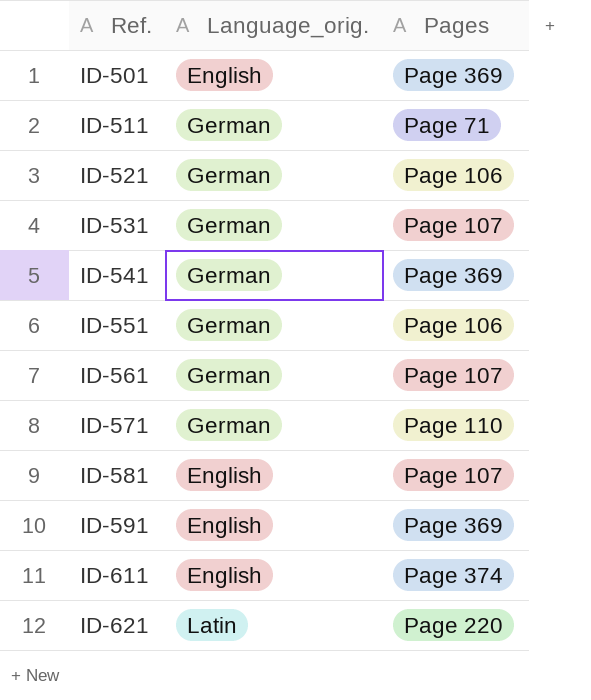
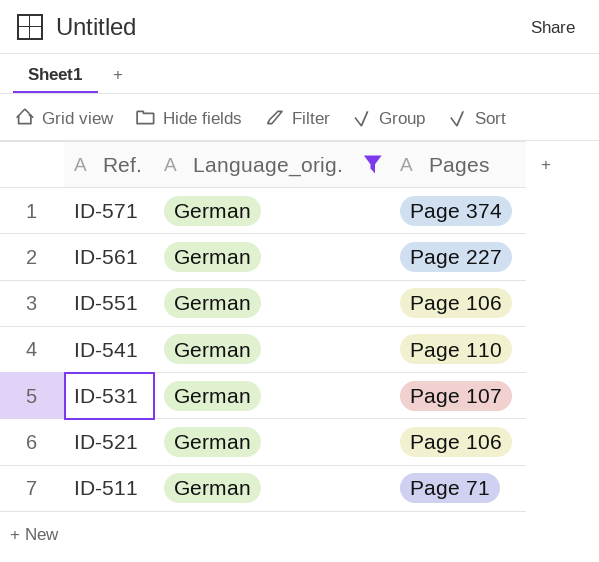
filter: none -> Language_orig. = German
row order: Ref. ascending -> Ref. descending
ID-571 | Pages: Page 110 -> Page 374
ID-561 | Pages: Page 107 -> Page 227
ID-541 | Pages: Page 369 -> Page 110

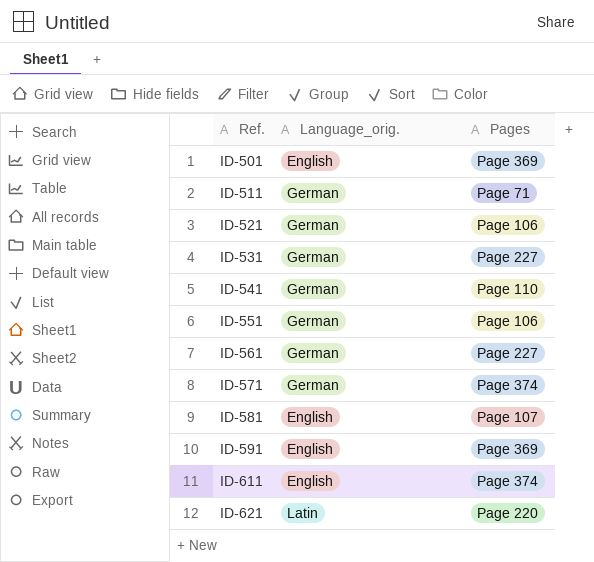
filter: Language_orig. = German -> none
row order: Ref. descending -> Ref. ascending
ID-531 | Pages: Page 107 -> Page 227

